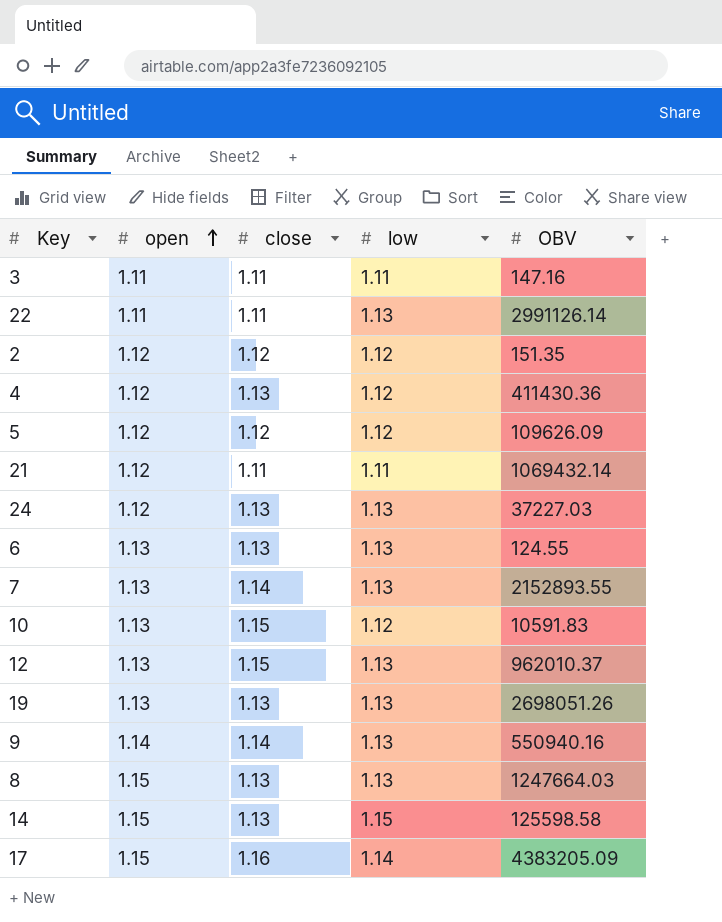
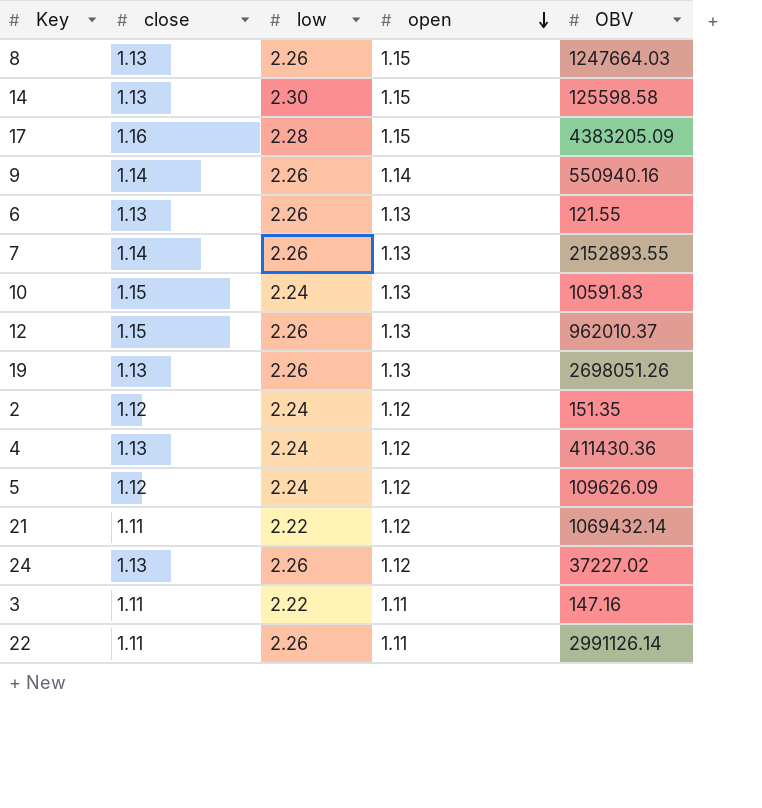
row order: open ascending -> open descending
column open | position: 2 -> 4
8 | low: 1.13 -> 2.26
14 | low: 1.15 -> 2.30
17 | low: 1.14 -> 2.28
9 | low: 1.13 -> 2.26
6 | low: 1.13 -> 2.26
6 | OBV: 124.55 -> 121.55
7 | low: 1.13 -> 2.26
10 | low: 1.12 -> 2.24
12 | low: 1.13 -> 2.26
19 | low: 1.13 -> 2.26
2 | low: 1.12 -> 2.24
4 | low: 1.12 -> 2.24
5 | low: 1.12 -> 2.24
21 | low: 1.11 -> 2.22
24 | low: 1.13 -> 2.26
24 | OBV: 37227.03 -> 37227.02
3 | low: 1.11 -> 2.22
22 | low: 1.13 -> 2.26

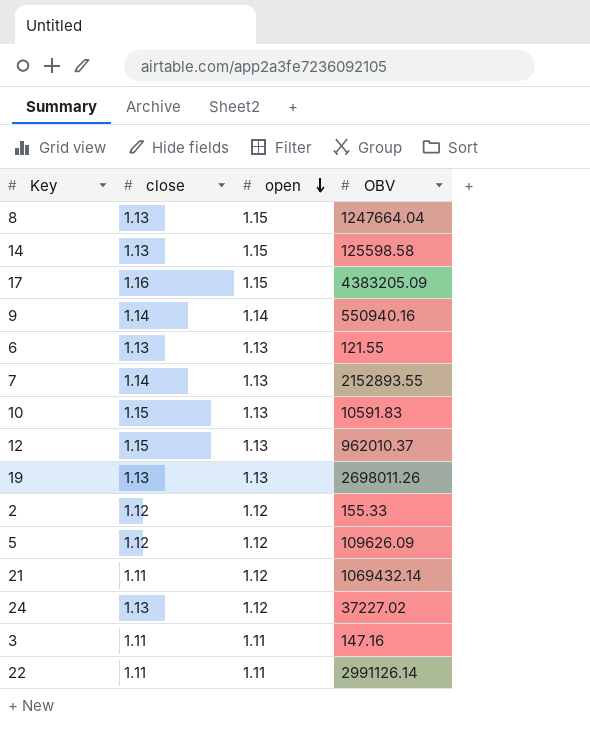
column low | position: 3 -> none
row 4: 1.13 | 2.24 | 1.12 | 411430.36 -> none
8 | OBV: 1247664.03 -> 1247664.04
19 | OBV: 2698051.26 -> 2698011.26
2 | OBV: 151.35 -> 155.33

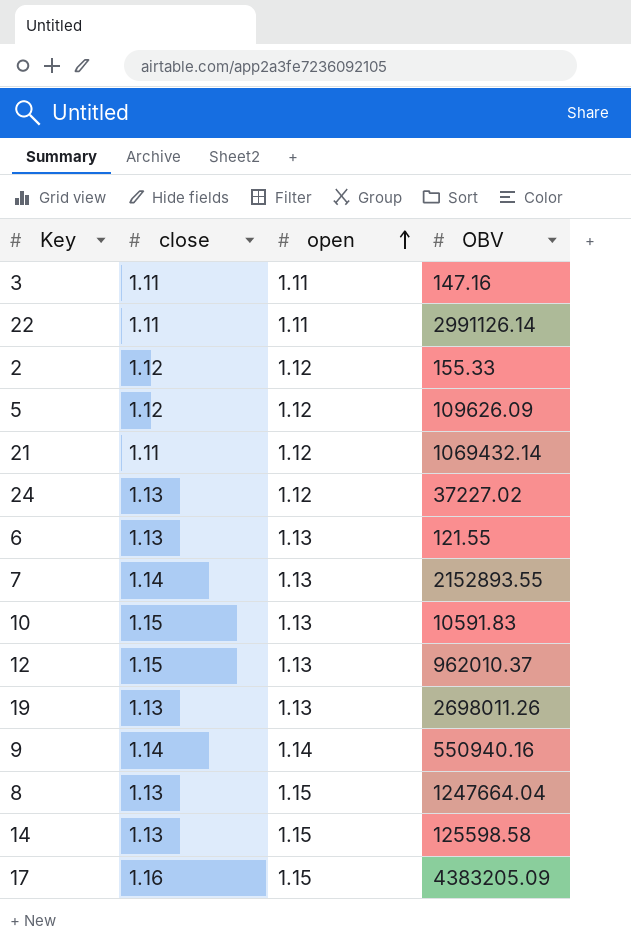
row order: open descending -> open ascending

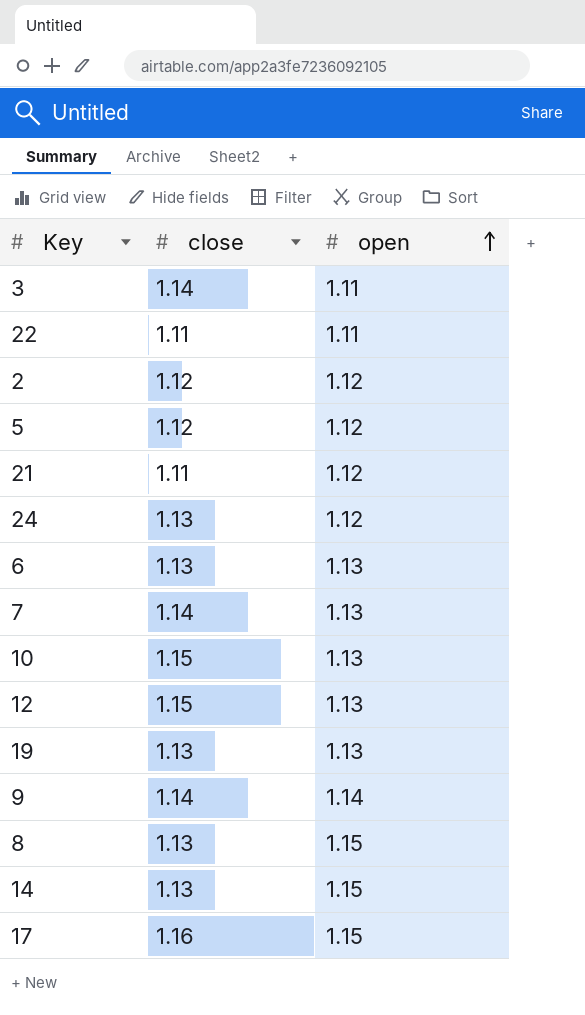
column OBV | position: 4 -> none
3 | close: 1.11 -> 1.14

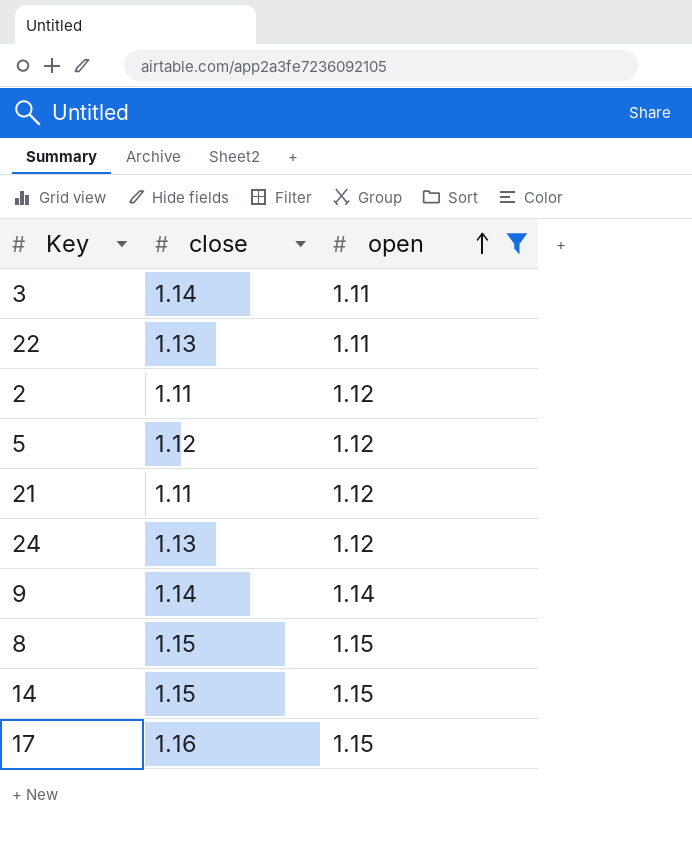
filter: none -> open != 1.13
22 | close: 1.11 -> 1.13
2 | close: 1.12 -> 1.11
8 | close: 1.13 -> 1.15
14 | close: 1.13 -> 1.15

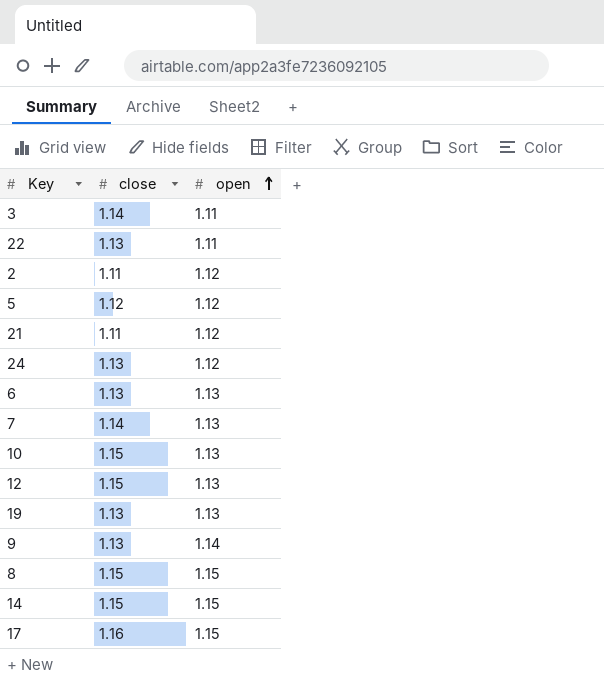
filter: open != 1.13 -> none
9 | close: 1.14 -> 1.13

